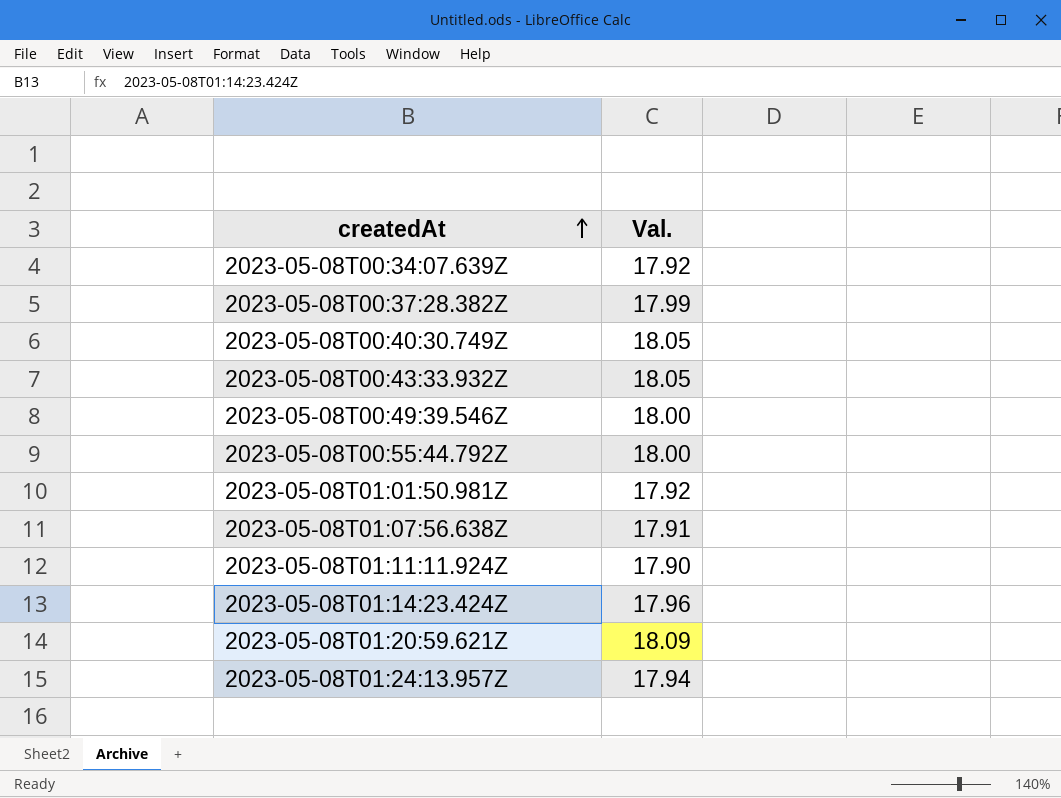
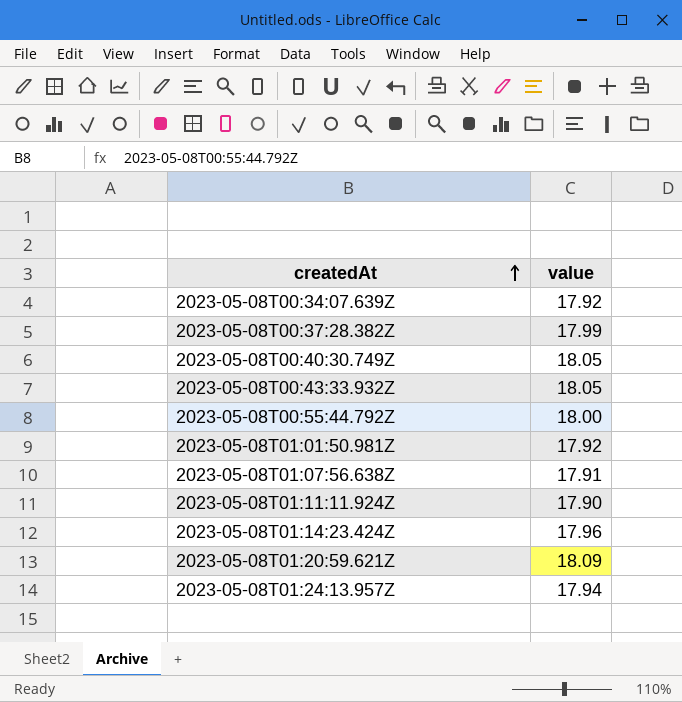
column name: Val. -> value
row 2023-05-08T00:49:39.546Z: 18.00 -> none

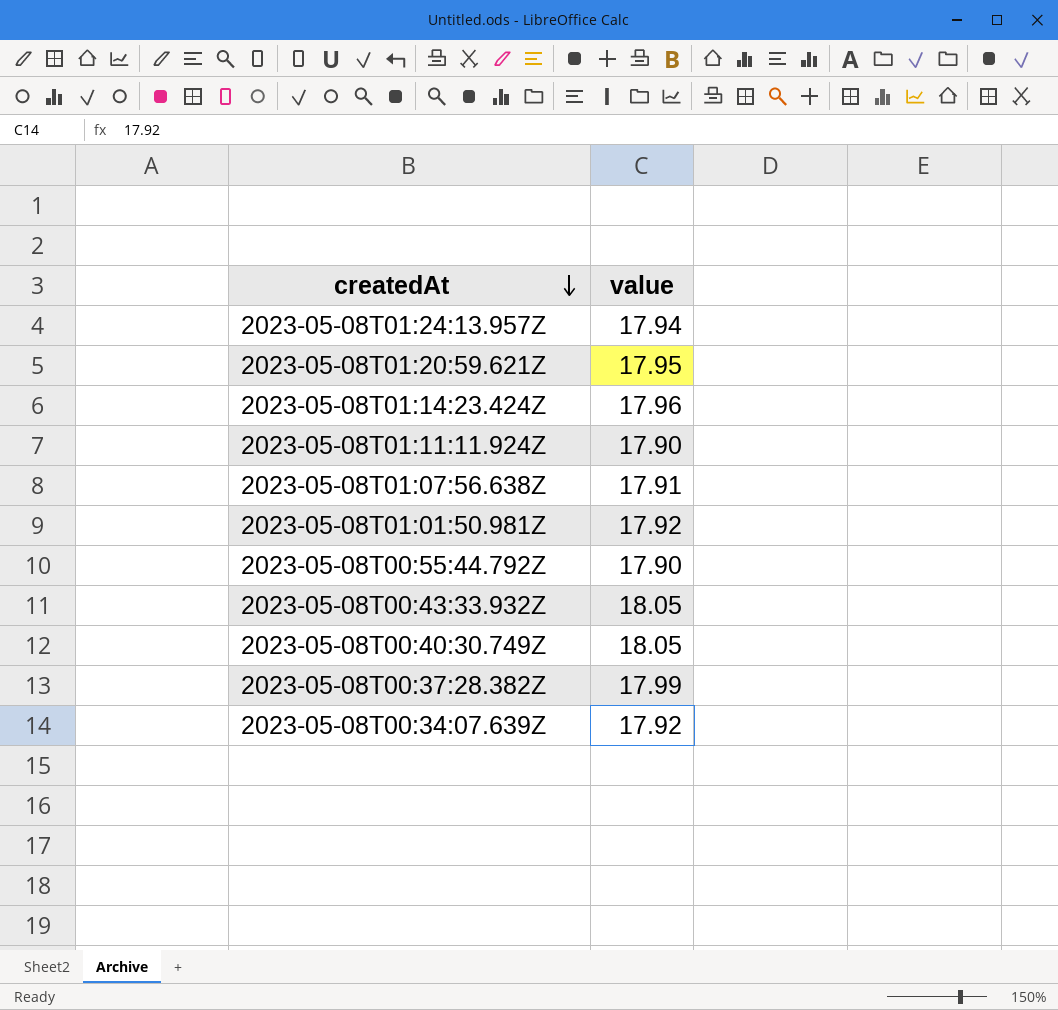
row order: createdAt ascending -> createdAt descending
2023-05-08T01:20:59.621Z | value: 18.09 -> 17.95
2023-05-08T00:55:44.792Z | value: 18.00 -> 17.90

